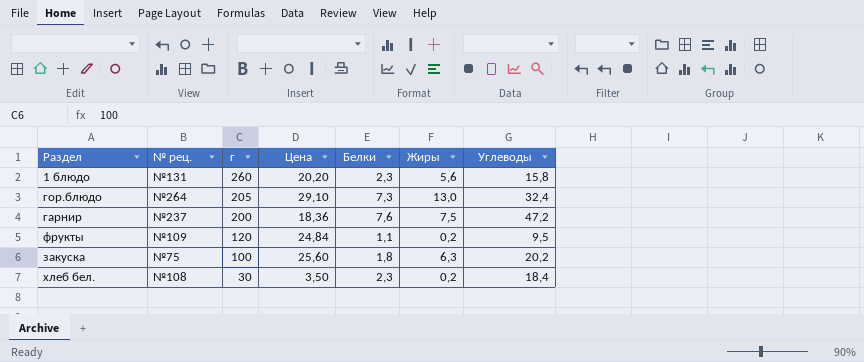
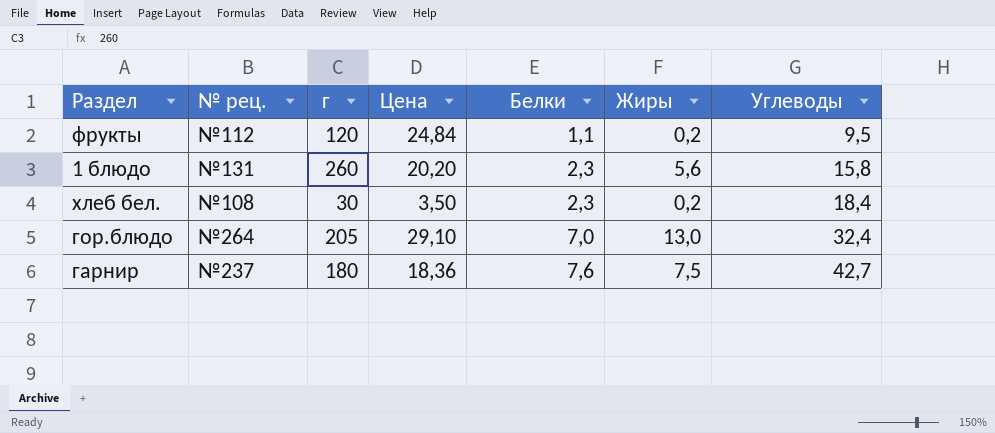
row order: г descending -> Белки ascending
row закуска: №75 | 100 | 25,60 | 1,8 | 6,3 | 20,2 -> none
фрукты | № рец.: №109 -> №112
гор.блюдо | Белки: 7,3 -> 7,0
гарнир | г: 200 -> 180
гарнир | Углеводы: 47,2 -> 42,7

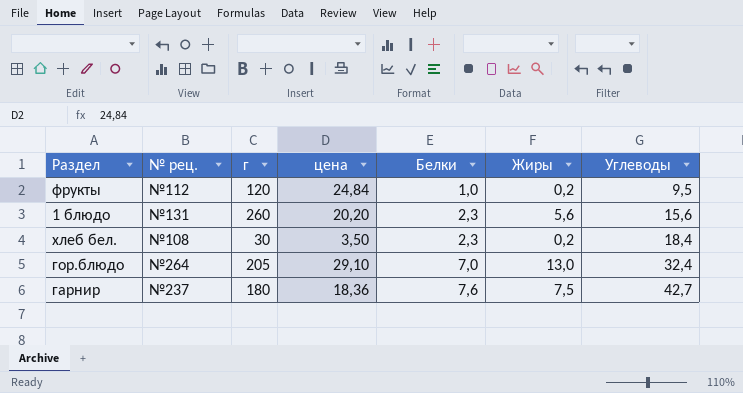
column name: Цена -> цена
фрукты | Белки: 1,1 -> 1,0
1 блюдо | Углеводы: 15,8 -> 15,6

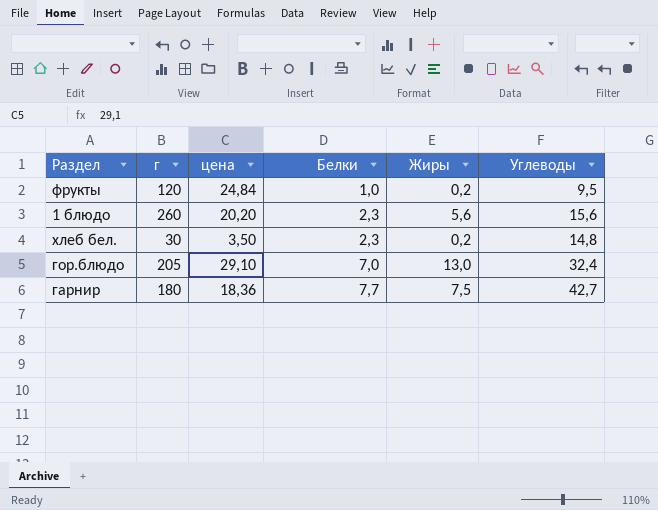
column № рец. | position: 2 -> none
хлеб бел. | Углеводы: 18,4 -> 14,8
гарнир | Белки: 7,6 -> 7,7

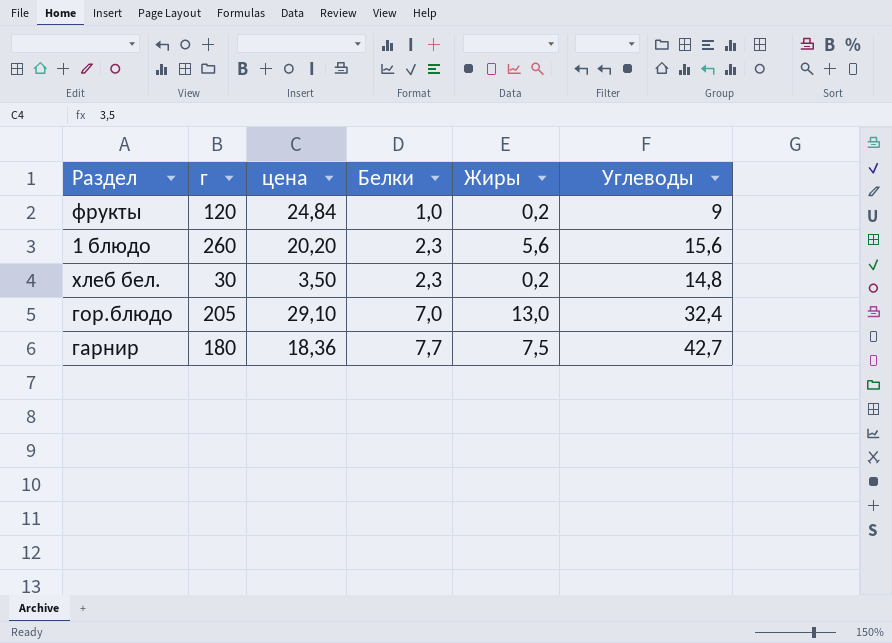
фрукты | Углеводы: 9,5 -> 9

